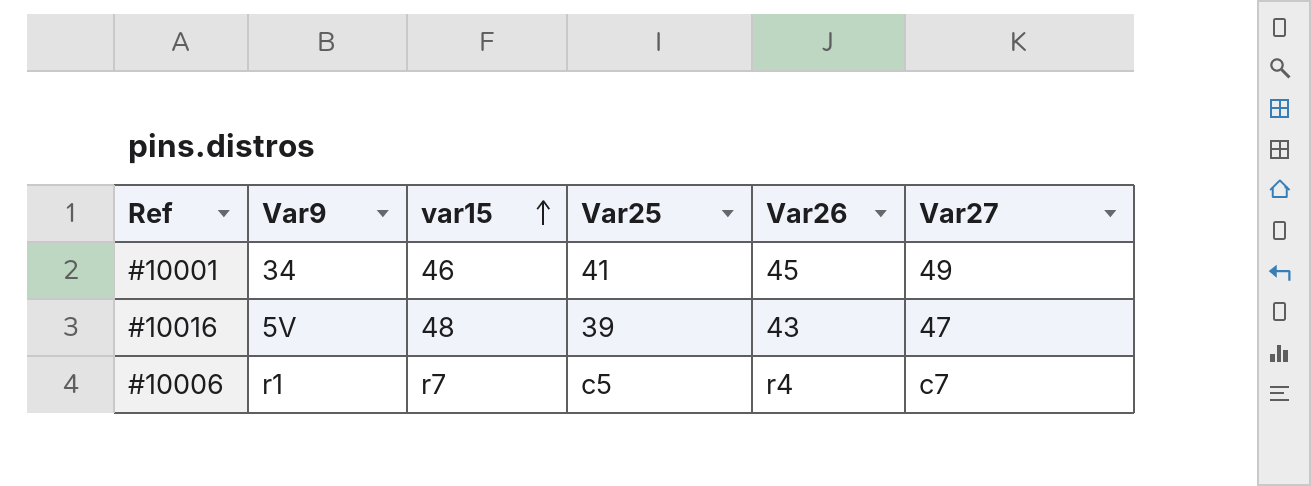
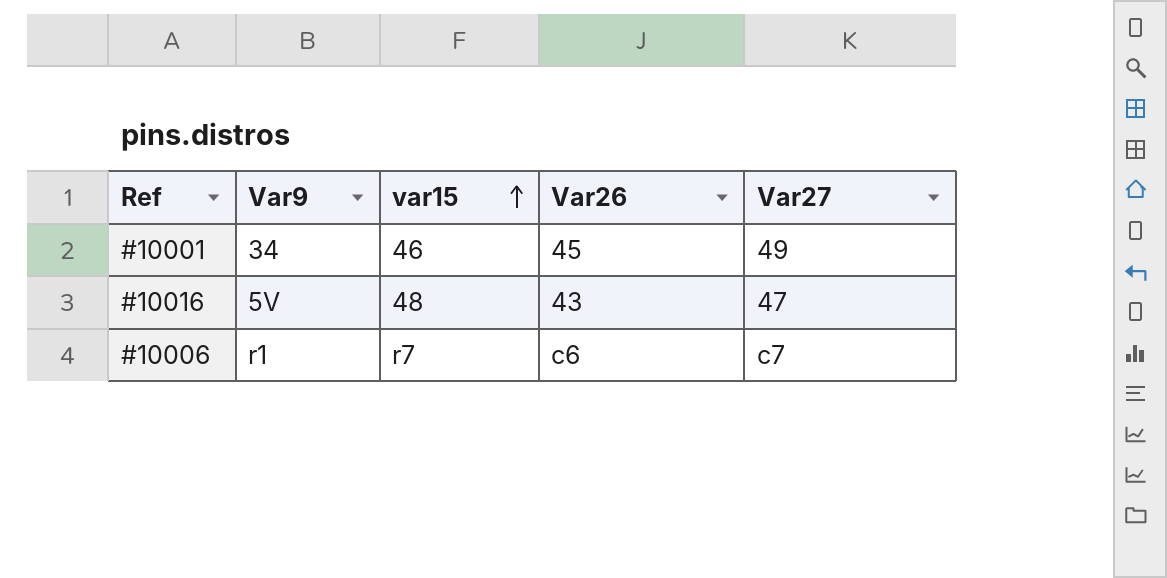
column Var25 | position: 4 -> none
#10006 | Var26: r4 -> c6

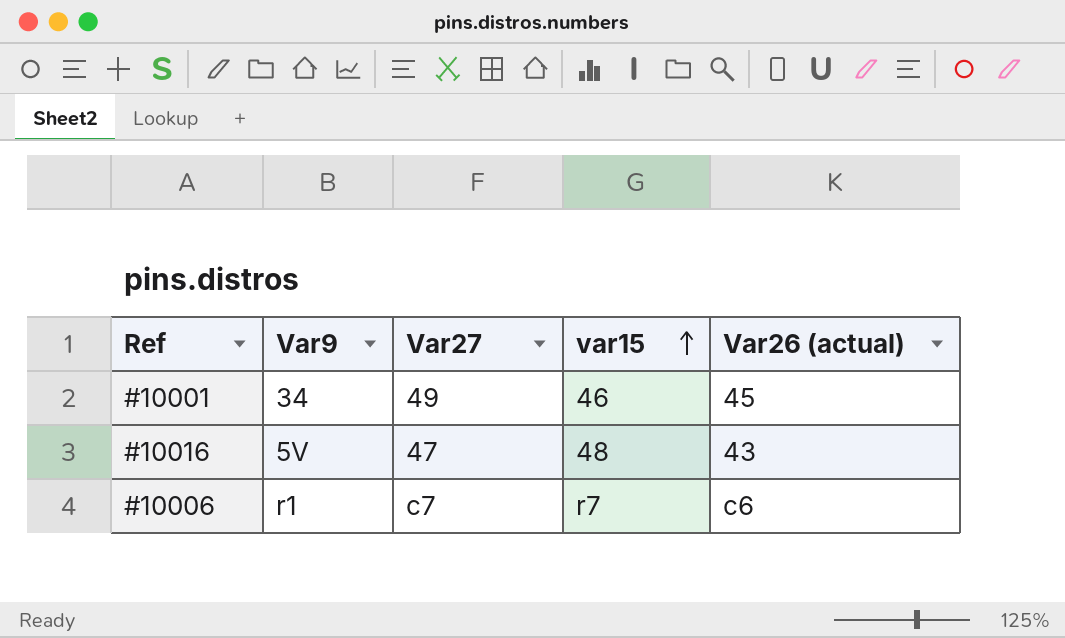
column Var27 | position: 5 -> 3
column name: Var26 -> Var26 (actual)

